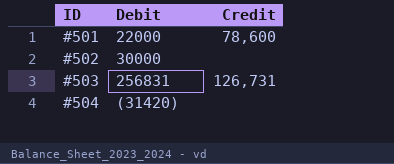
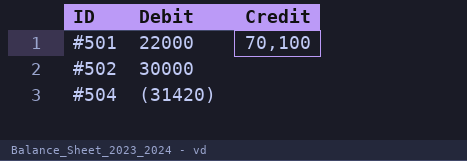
row #503: 256831 | 126,731 -> none
#501 | Credit: 78,600 -> 70,100

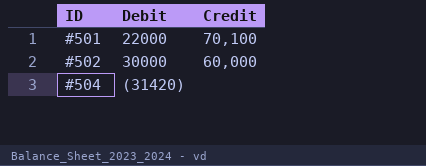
#502 | Credit: none -> 60,000

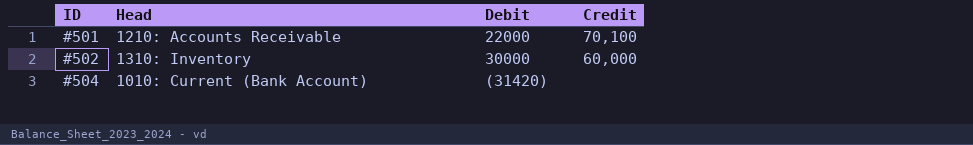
column Head | position: none -> 2

